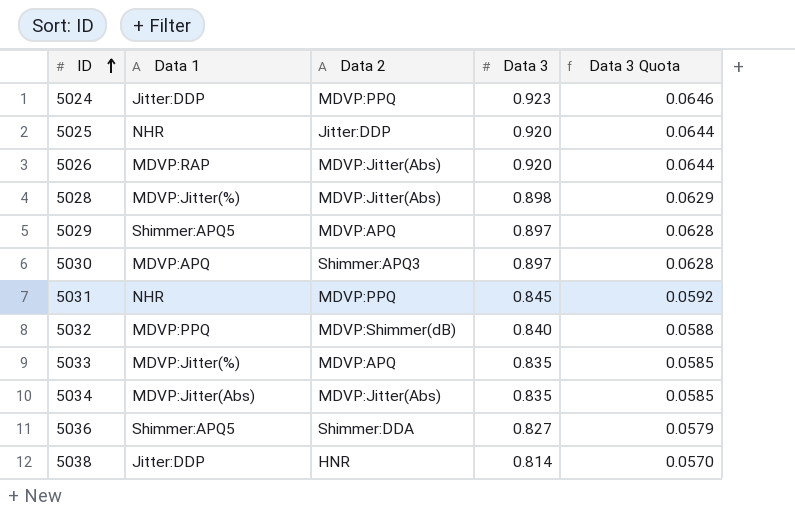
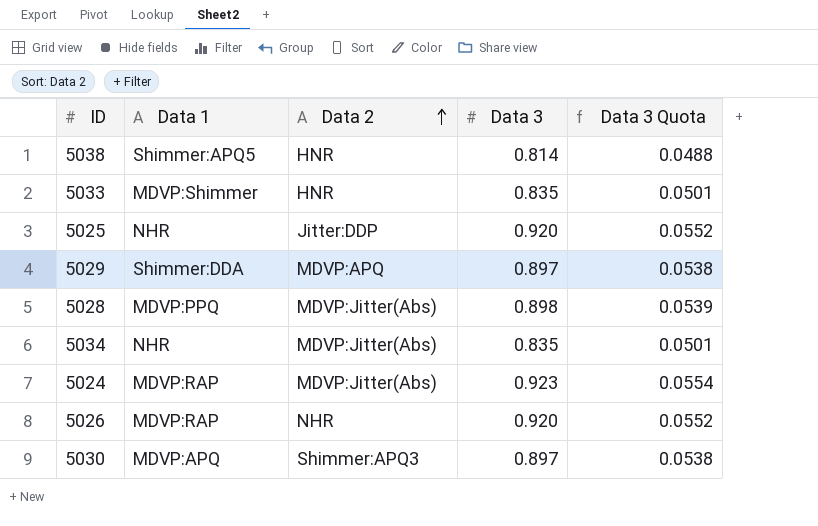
row order: ID ascending -> Data 2 ascending
column Data 3 Quota | formula: [Data 3] * 0.07 -> [Data 3] * 0.06
row 5031: NHR | MDVP:PPQ | 0.845 | 0.0592 -> none
row 5032: MDVP:PPQ | MDVP:Shimmer(dB) | 0.840 | 0.0588 -> none
row 5036: Shimmer:APQ5 | Shimmer:DDA | 0.827 | 0.0579 -> none
5038 | Data 1: Jitter:DDP -> Shimmer:APQ5
5033 | Data 1: MDVP:Jitter(%) -> MDVP:Shimmer
5033 | Data 2: MDVP:APQ -> HNR
5029 | Data 1: Shimmer:APQ5 -> Shimmer:DDA
5028 | Data 1: MDVP:Jitter(%) -> MDVP:PPQ
5034 | Data 1: MDVP:Jitter(Abs) -> NHR
5024 | Data 1: Jitter:DDP -> MDVP:RAP
5024 | Data 2: MDVP:PPQ -> MDVP:Jitter(Abs)
5026 | Data 2: MDVP:Jitter(Abs) -> NHR

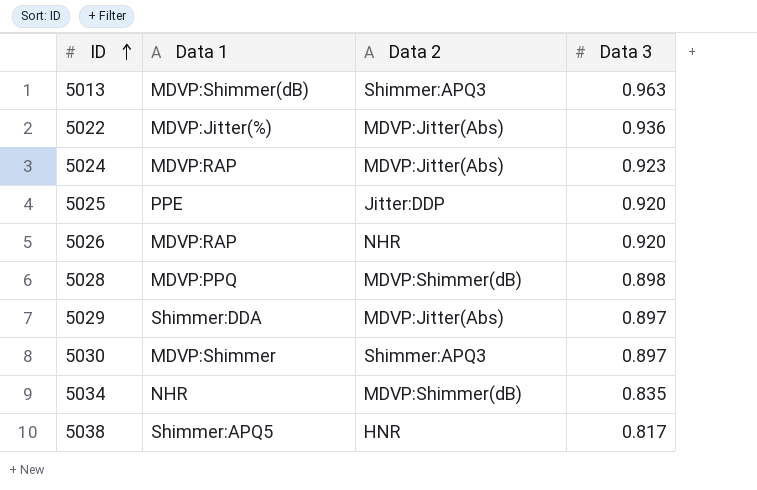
row order: Data 2 ascending -> ID ascending
column Data 3 Quota | formula: [Data 3] * 0.06 -> none
row 5033: MDVP:Shimmer | HNR | 0.835 | 0.0501 -> none
row 5013: none -> MDVP:Shimmer(dB) | Shimmer:APQ3 | 0.963
row 5022: none -> MDVP:Jitter(%) | MDVP:Jitter(Abs) | 0.936
5025 | Data 1: NHR -> PPE
5028 | Data 2: MDVP:Jitter(Abs) -> MDVP:Shimmer(dB)
5029 | Data 2: MDVP:APQ -> MDVP:Jitter(Abs)
5030 | Data 1: MDVP:APQ -> MDVP:Shimmer
5034 | Data 2: MDVP:Jitter(Abs) -> MDVP:Shimmer(dB)
5038 | Data 3: 0.814 -> 0.817

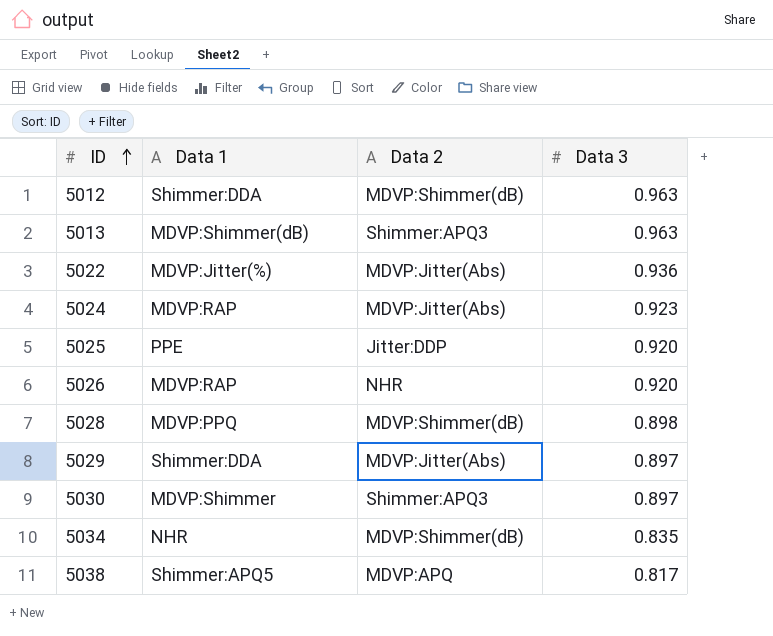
row 5012: none -> Shimmer:DDA | MDVP:Shimmer(dB) | 0.963
5038 | Data 2: HNR -> MDVP:APQ

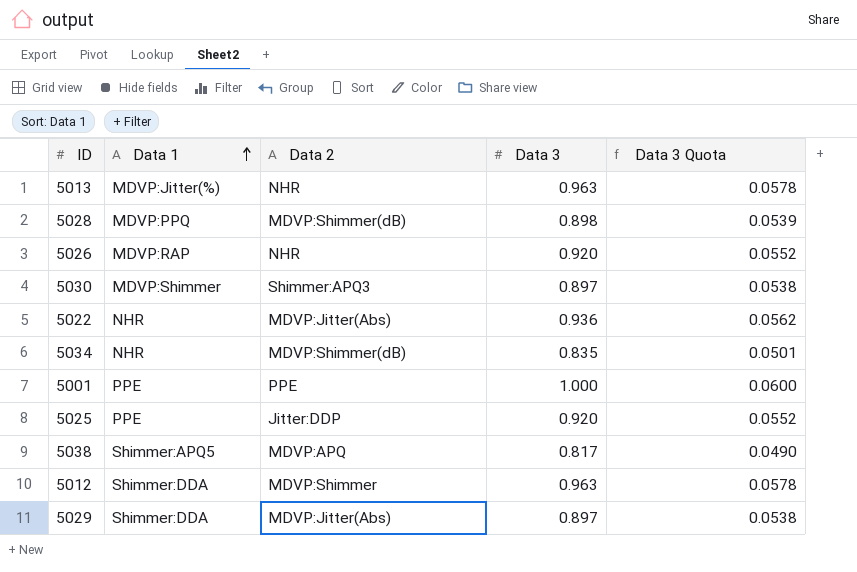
row order: ID ascending -> Data 1 ascending
column Data 3 Quota | formula: none -> [Data 3] * 0.06
row 5024: MDVP:RAP | MDVP:Jitter(Abs) | 0.923 -> none
5013 | Data 1: MDVP:Shimmer(dB) -> MDVP:Jitter(%)
5013 | Data 2: Shimmer:APQ3 -> NHR
5022 | Data 1: MDVP:Jitter(%) -> NHR
row 5001: none -> PPE | PPE | 1.000 | 0.0600
5012 | Data 2: MDVP:Shimmer(dB) -> MDVP:Shimmer

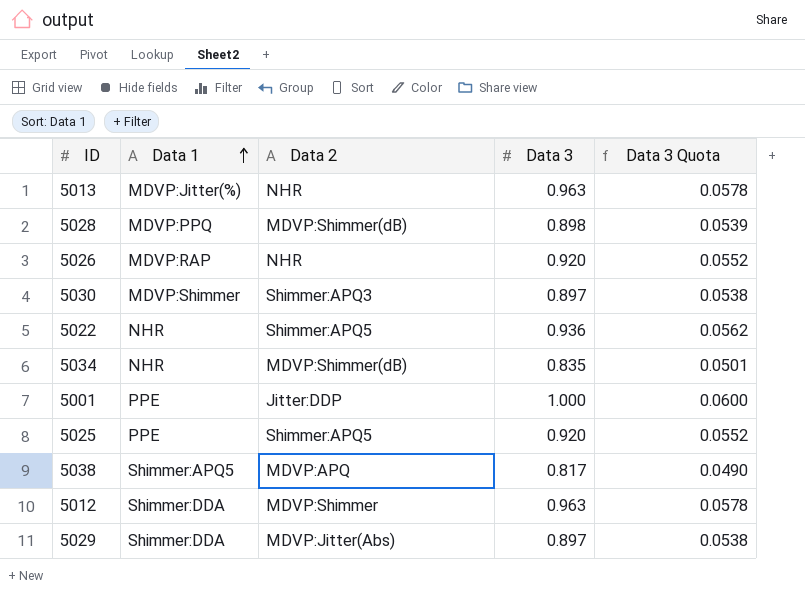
5022 | Data 2: MDVP:Jitter(Abs) -> Shimmer:APQ5
5001 | Data 2: PPE -> Jitter:DDP
5025 | Data 2: Jitter:DDP -> Shimmer:APQ5

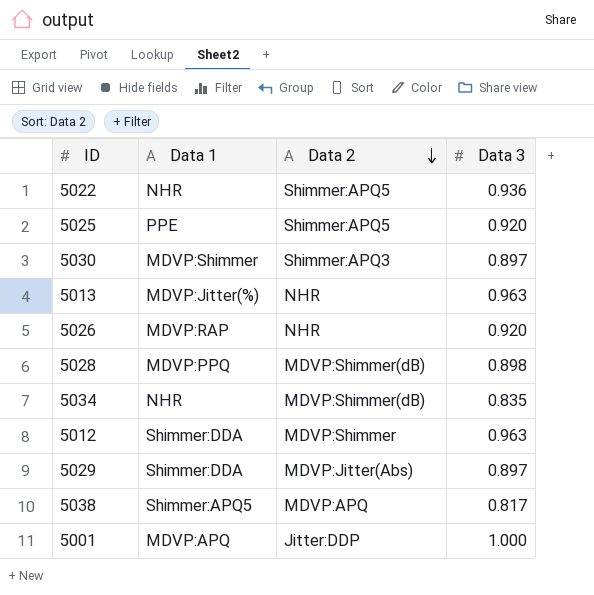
row order: Data 1 ascending -> Data 2 descending
column Data 3 Quota | formula: [Data 3] * 0.06 -> none
5001 | Data 1: PPE -> MDVP:APQ

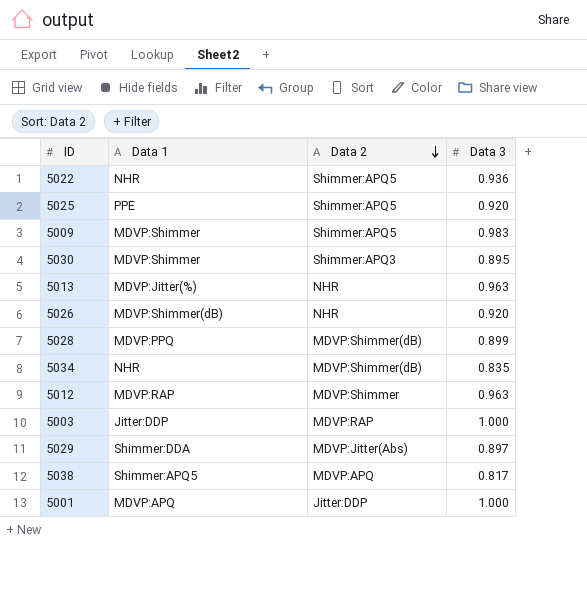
row 5009: none -> MDVP:Shimmer | Shimmer:APQ5 | 0.983
5030 | Data 3: 0.897 -> 0.895
5026 | Data 1: MDVP:RAP -> MDVP:Shimmer(dB)
5028 | Data 3: 0.898 -> 0.899
5012 | Data 1: Shimmer:DDA -> MDVP:RAP
row 5003: none -> Jitter:DDP | MDVP:RAP | 1.000

